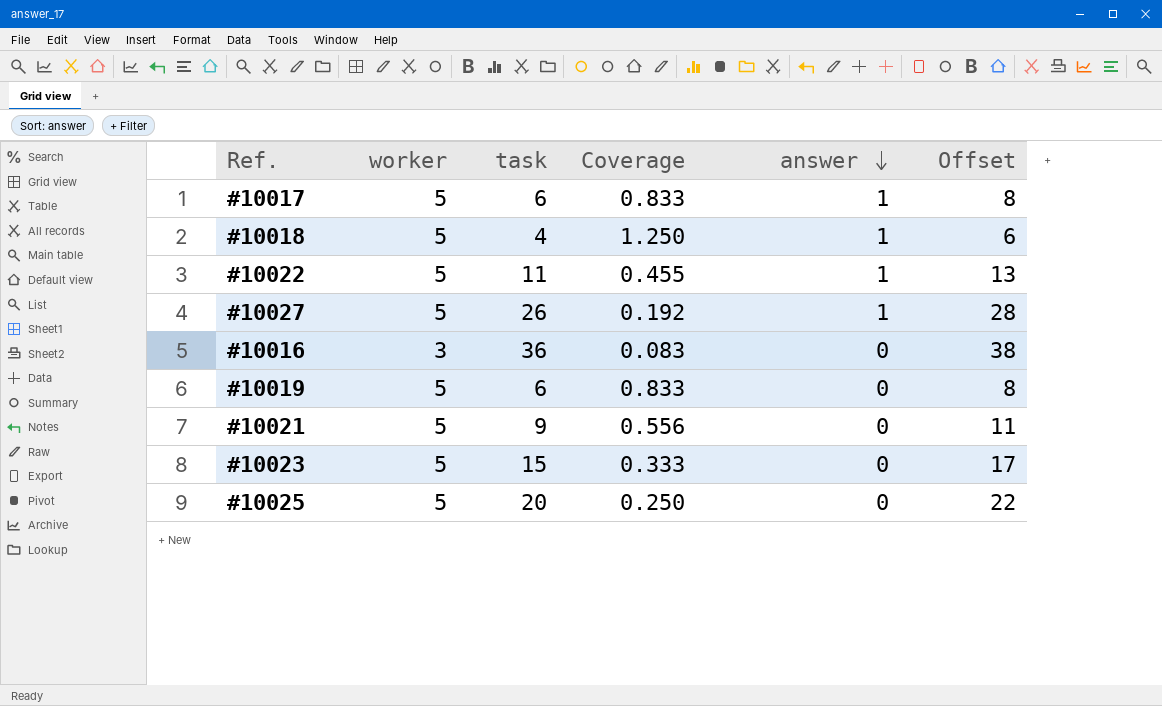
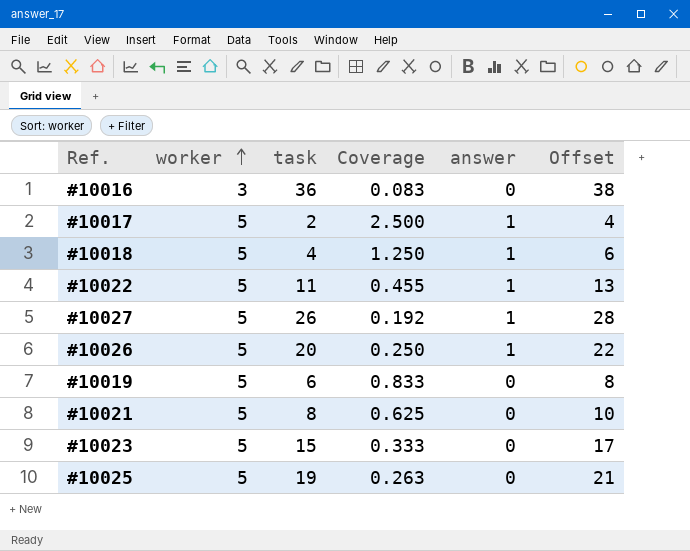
row order: answer descending -> worker ascending
#10017 | task: 6 -> 2
#10017 | Coverage: 0.833 -> 2.500
#10017 | Offset: 8 -> 4
row #10026: none -> 5 | 20 | 0.250 | 1 | 22
#10021 | task: 9 -> 8
#10021 | Coverage: 0.556 -> 0.625
#10021 | Offset: 11 -> 10
#10025 | task: 20 -> 19
#10025 | Coverage: 0.250 -> 0.263
#10025 | Offset: 22 -> 21

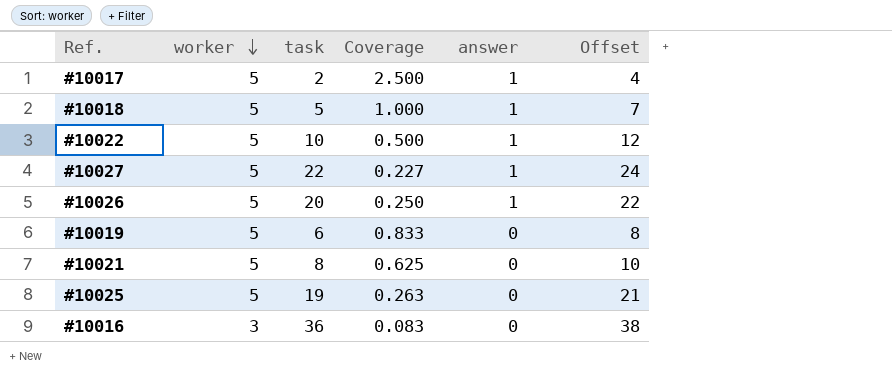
row order: worker ascending -> worker descending
row #10023: 5 | 15 | 0.333 | 0 | 17 -> none
#10018 | task: 4 -> 5
#10018 | Coverage: 1.250 -> 1.000
#10018 | Offset: 6 -> 7
#10022 | task: 11 -> 10
#10022 | Coverage: 0.455 -> 0.500
#10022 | Offset: 13 -> 12
#10027 | task: 26 -> 22
#10027 | Coverage: 0.192 -> 0.227
#10027 | Offset: 28 -> 24

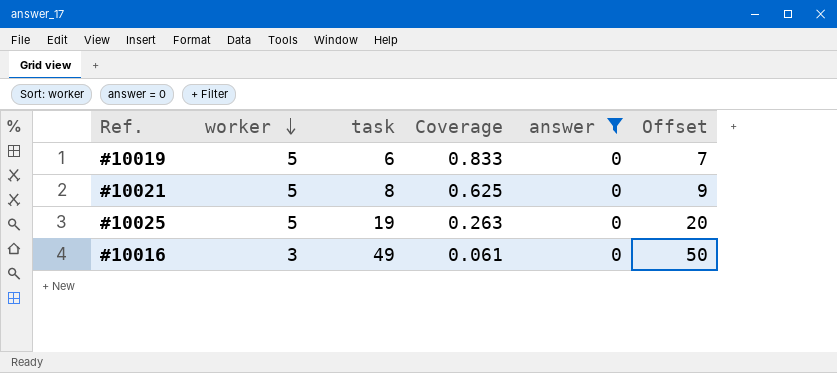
filter: none -> answer = 0
column Offset | formula: [task] + 2 -> [task] + 1
#10016 | task: 36 -> 49
#10016 | Coverage: 0.083 -> 0.061

